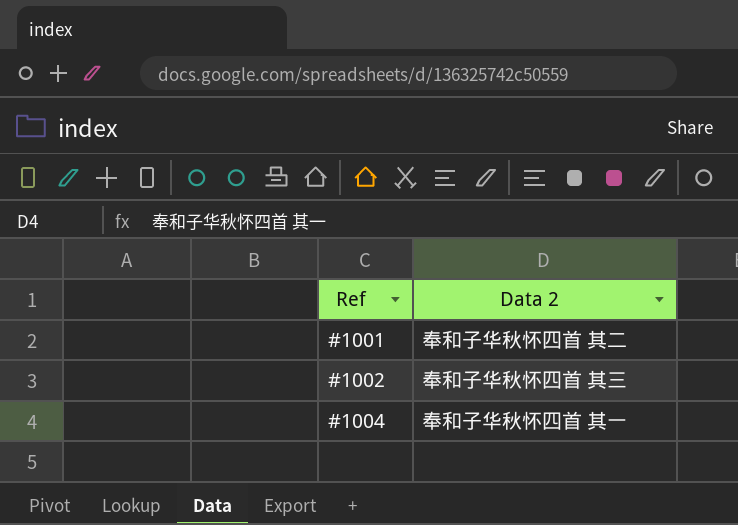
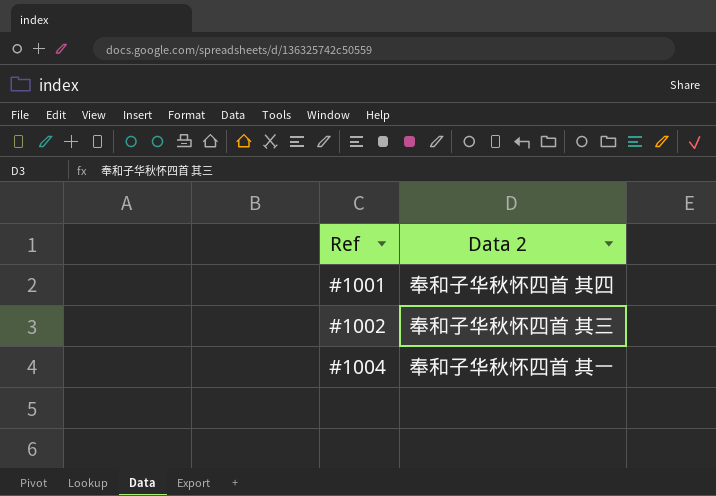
#1001 | Data 2: 奉和子华秋怀四首 其二 -> 奉和子华秋怀四首 其四

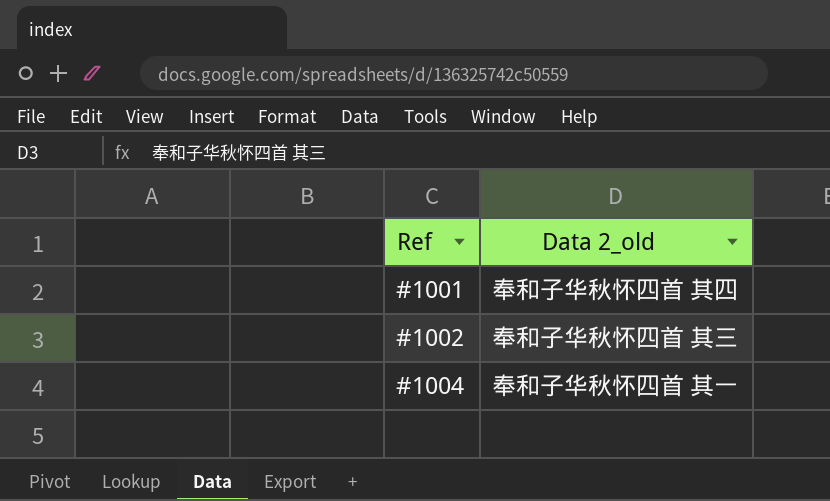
column name: Data 2 -> Data 2_old

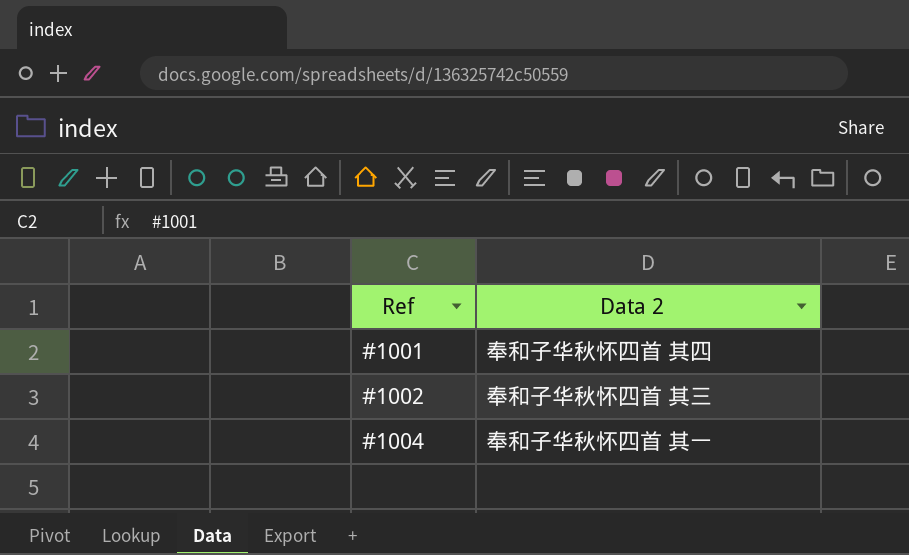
column name: Data 2_old -> Data 2

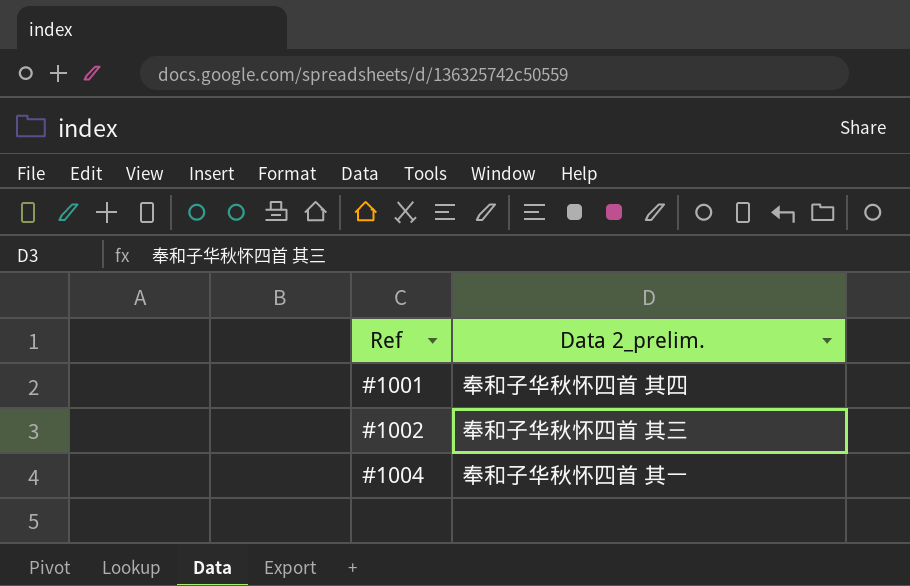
column name: Data 2 -> Data 2_prelim.

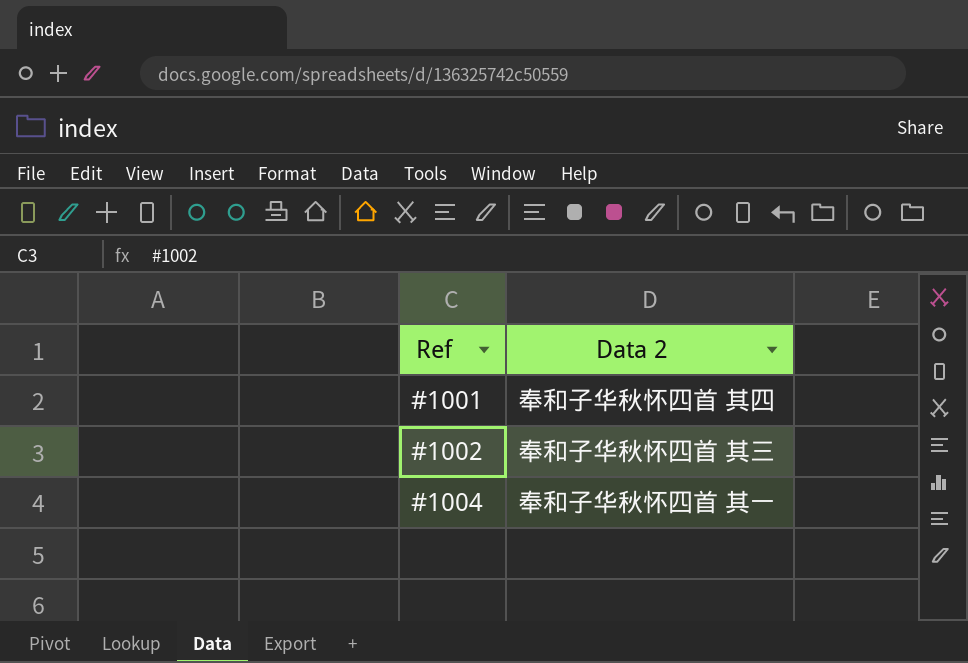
column name: Data 2_prelim. -> Data 2

